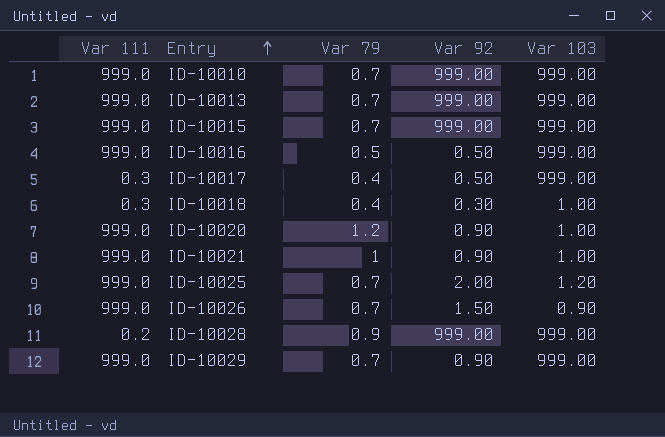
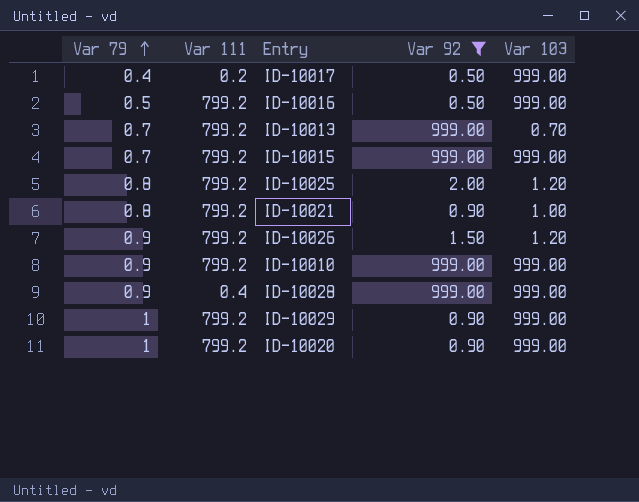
filter: none -> Var 92 != 0.30
row order: Entry ascending -> Var 79 ascending
column Var 79 | position: 3 -> 1
ID-10017 | Var 111: 0.3 -> 0.2
ID-10016 | Var 111: 999.0 -> 799.2
ID-10013 | Var 111: 999.0 -> 799.2
ID-10013 | Var 103: 999.00 -> 0.70
ID-10015 | Var 111: 999.0 -> 799.2
ID-10025 | Var 79: 0.7 -> 0.8
ID-10025 | Var 111: 999.0 -> 799.2
ID-10021 | Var 79: 1 -> 0.8
ID-10021 | Var 111: 999.0 -> 799.2
ID-10026 | Var 79: 0.7 -> 0.9
ID-10026 | Var 111: 999.0 -> 799.2
ID-10026 | Var 103: 0.90 -> 1.20
ID-10010 | Var 79: 0.7 -> 0.9
ID-10010 | Var 111: 999.0 -> 799.2
ID-10028 | Var 111: 0.2 -> 0.4
ID-10029 | Var 79: 0.7 -> 1
ID-10029 | Var 111: 999.0 -> 799.2
ID-10020 | Var 79: 1.2 -> 1
ID-10020 | Var 111: 999.0 -> 799.2
ID-10020 | Var 103: 1.00 -> 999.00

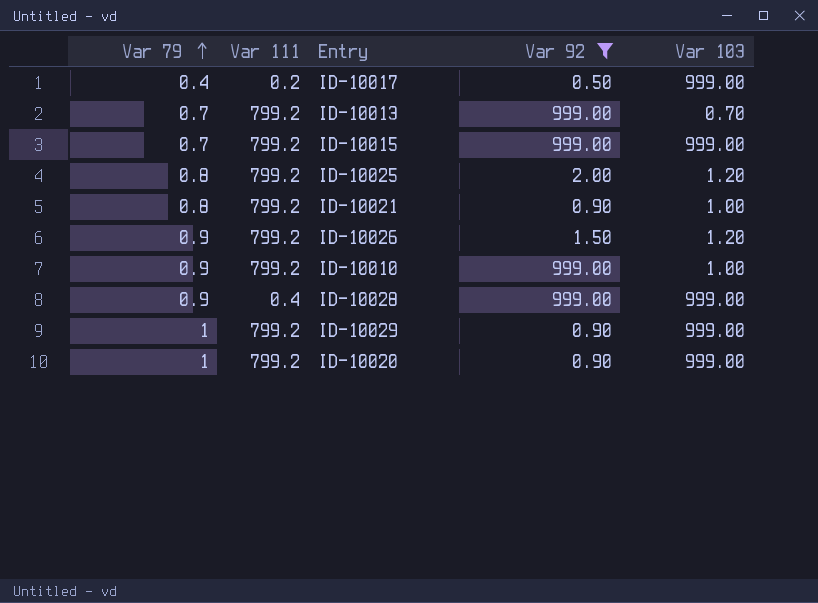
row ID-10016: 0.5 | 799.2 | 0.50 | 999.00 -> none
ID-10010 | Var 103: 999.00 -> 1.00

